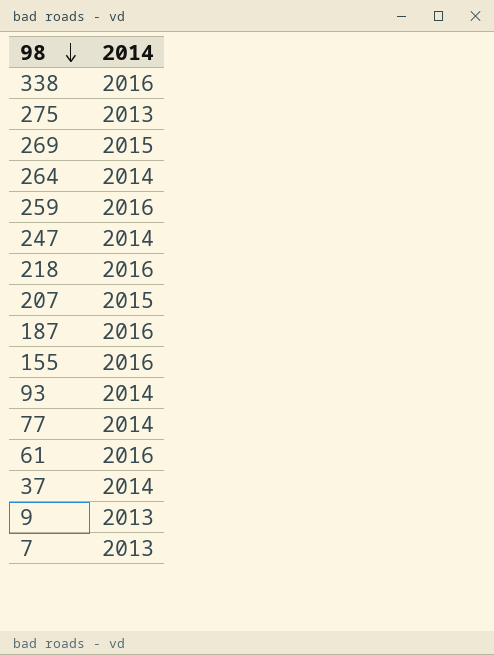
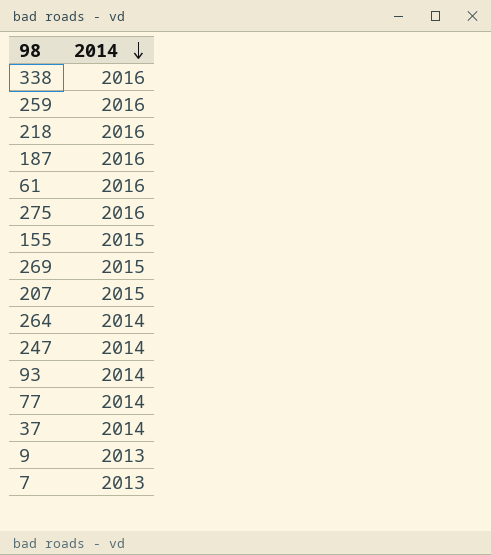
row order: 98 descending -> 2014 descending
275 | 2014: 2013 -> 2016
155 | 2014: 2016 -> 2015

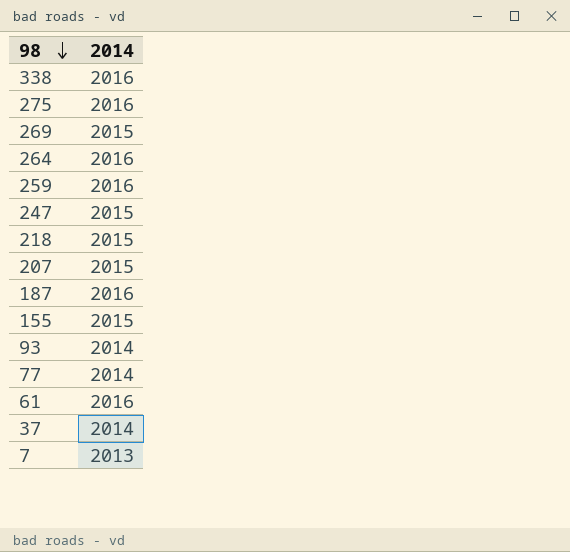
row order: 2014 descending -> 98 descending
row 9: 2013 -> none
264 | 2014: 2014 -> 2016
247 | 2014: 2014 -> 2015
218 | 2014: 2016 -> 2015

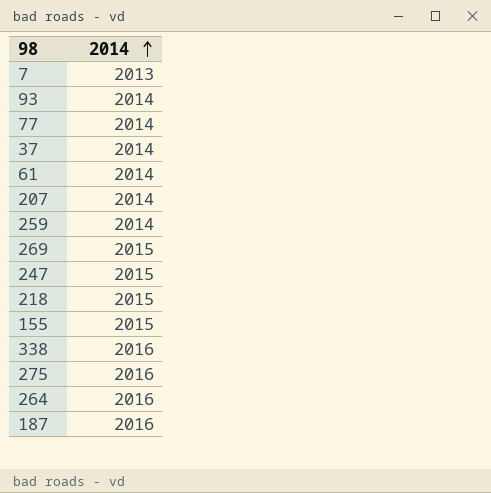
row order: 98 descending -> 2014 ascending
61 | 2014: 2016 -> 2014
207 | 2014: 2015 -> 2014
259 | 2014: 2016 -> 2014

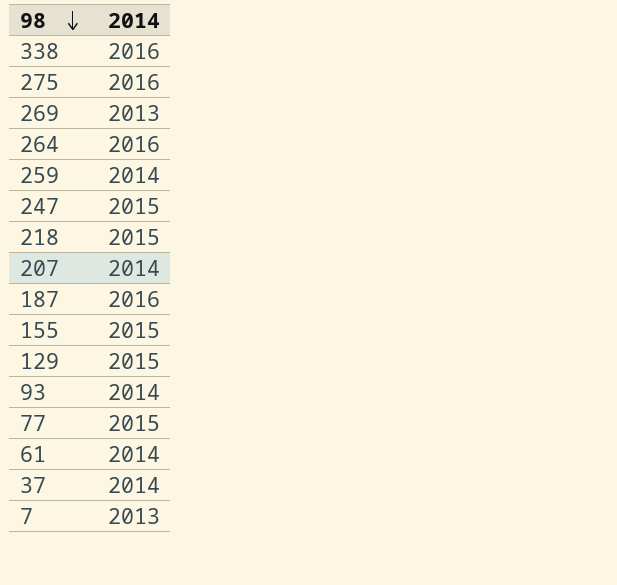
row order: 2014 ascending -> 98 descending
269 | 2014: 2015 -> 2013
row 129: none -> 2015
77 | 2014: 2014 -> 2015

